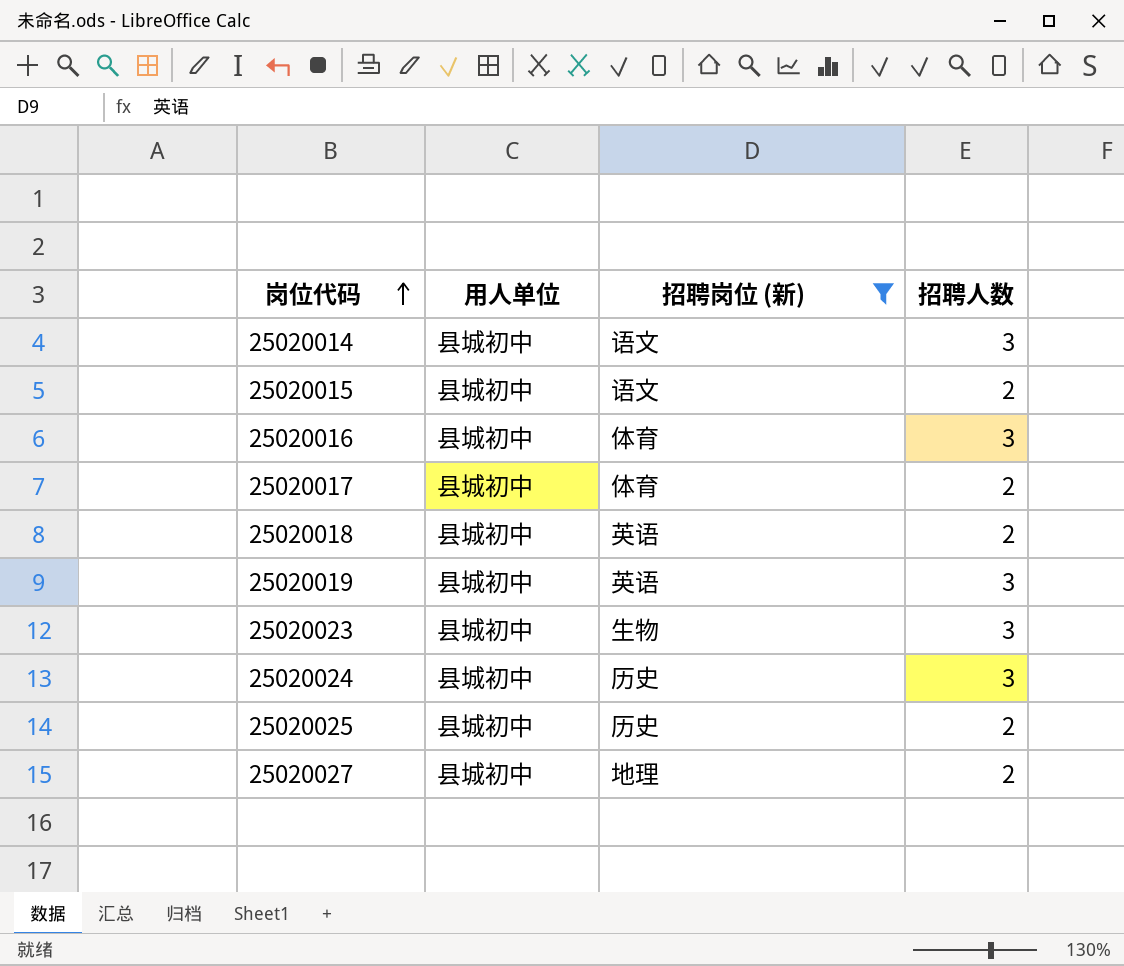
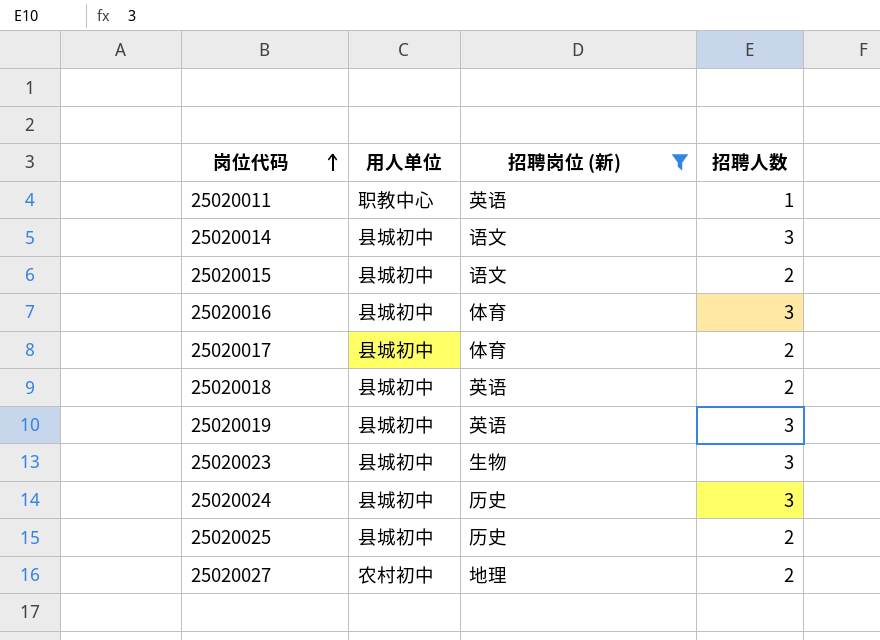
row 25020011: none -> 职教中心 | 英语 | 1
25020027 | 用人单位: 县城初中 -> 农村初中

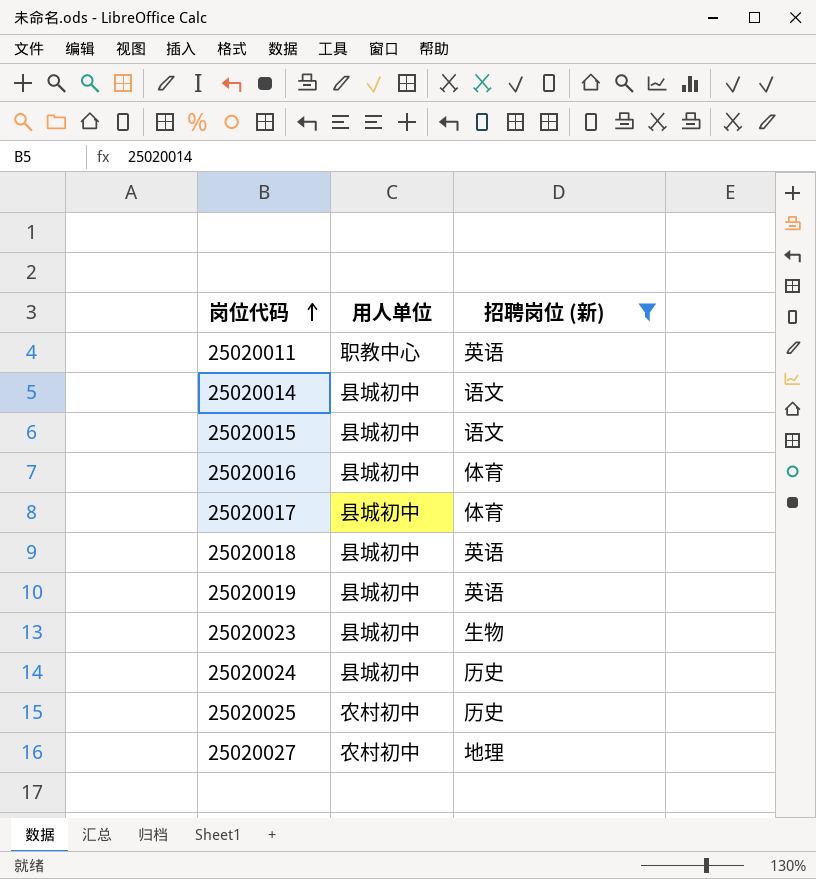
column 招聘人数 | position: 4 -> none
25020025 | 用人单位: 县城初中 -> 农村初中

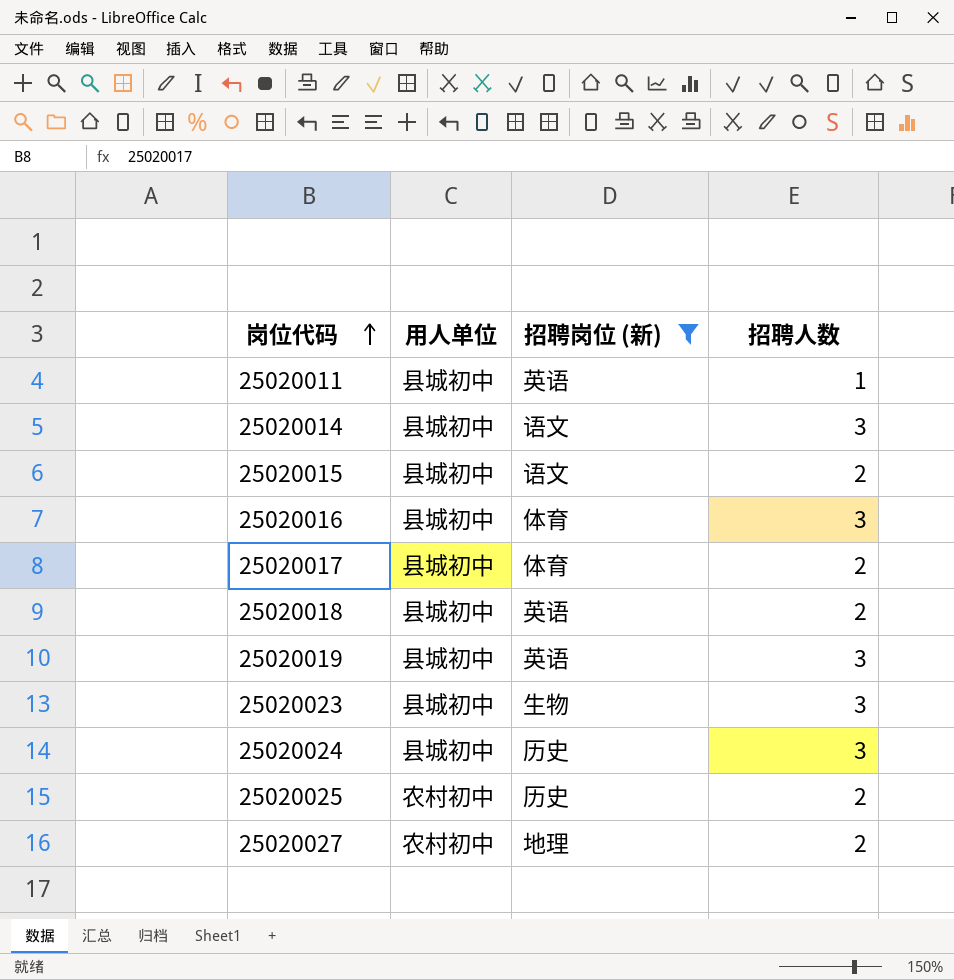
column 招聘人数 | position: none -> 4
25020011 | 用人单位: 职教中心 -> 县城初中

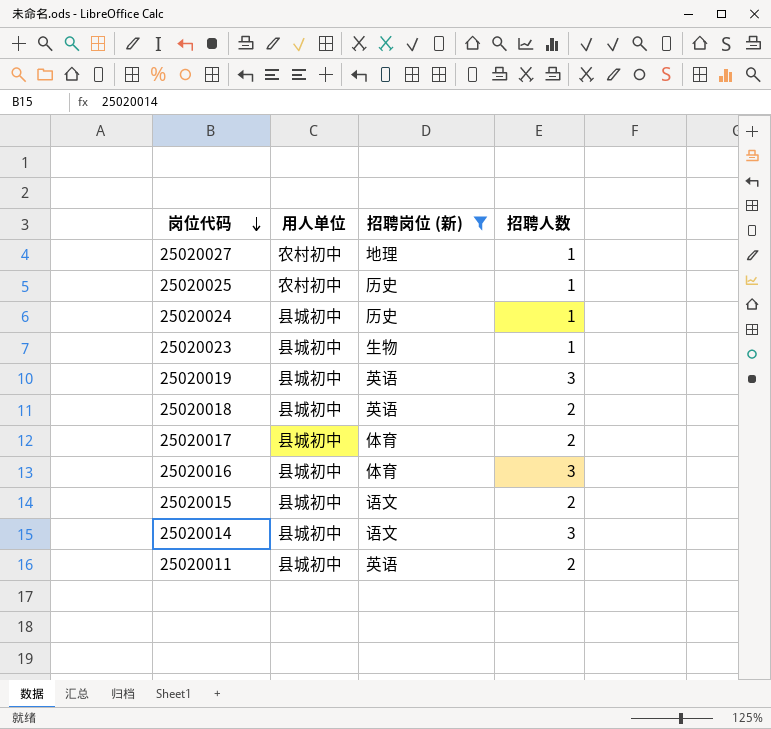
row order: 岗位代码 ascending -> 岗位代码 descending
25020027 | 招聘人数: 2 -> 1
25020025 | 招聘人数: 2 -> 1
25020024 | 招聘人数: 3 -> 1
25020023 | 招聘人数: 3 -> 1
25020011 | 招聘人数: 1 -> 2

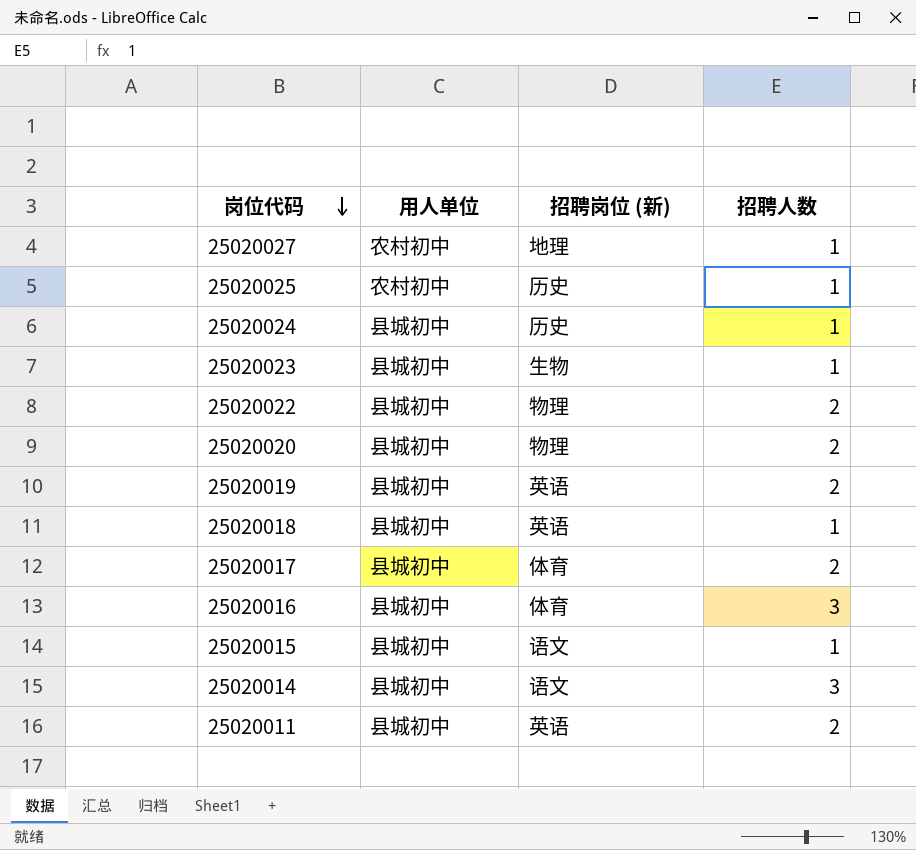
filter: 招聘岗位 (新) != 物理 -> none
25020019 | 招聘人数: 3 -> 2
25020018 | 招聘人数: 2 -> 1
25020015 | 招聘人数: 2 -> 1

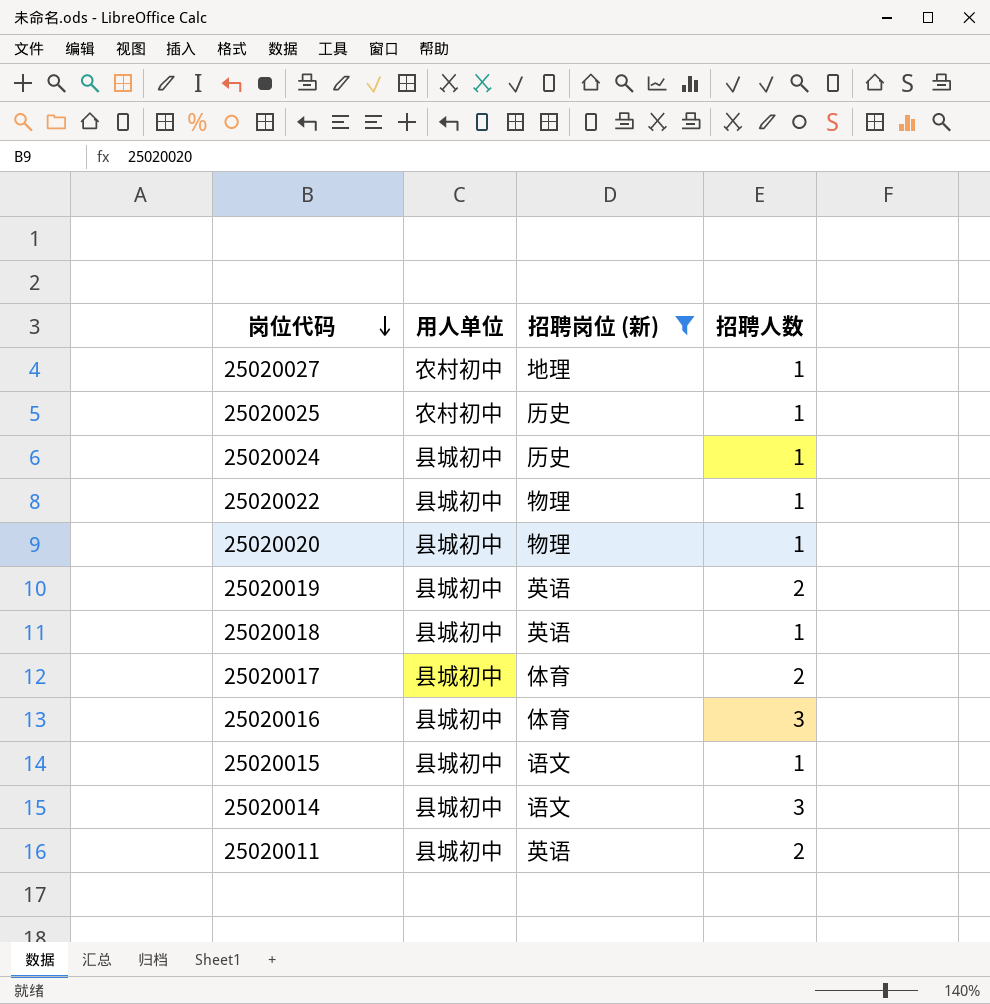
filter: none -> 招聘岗位 (新) != 生物
25020022 | 招聘人数: 2 -> 1
25020020 | 招聘人数: 2 -> 1

